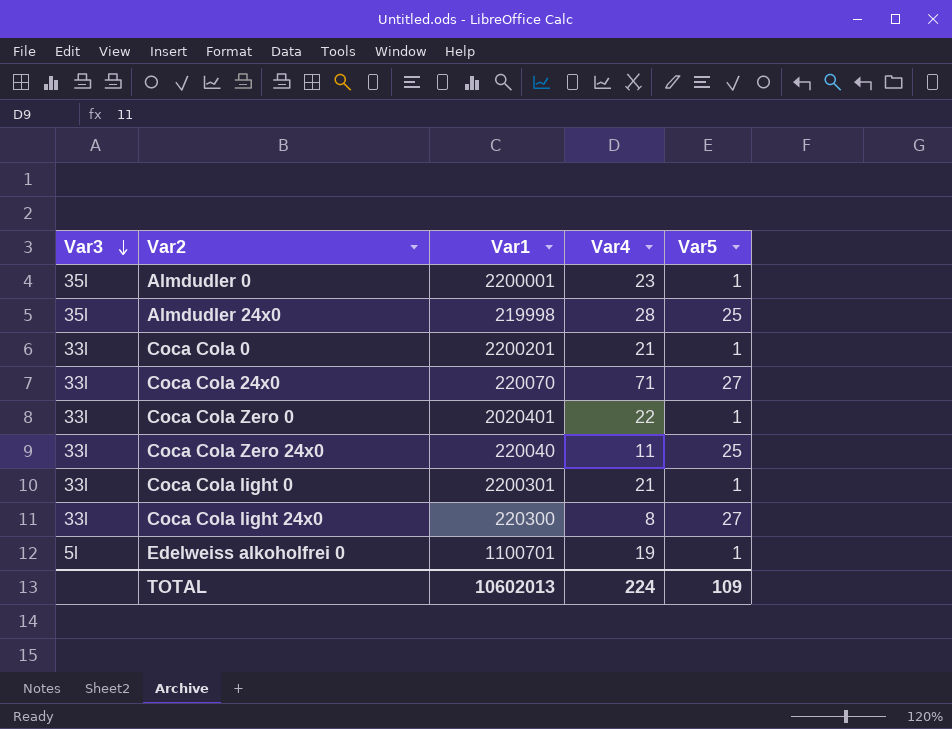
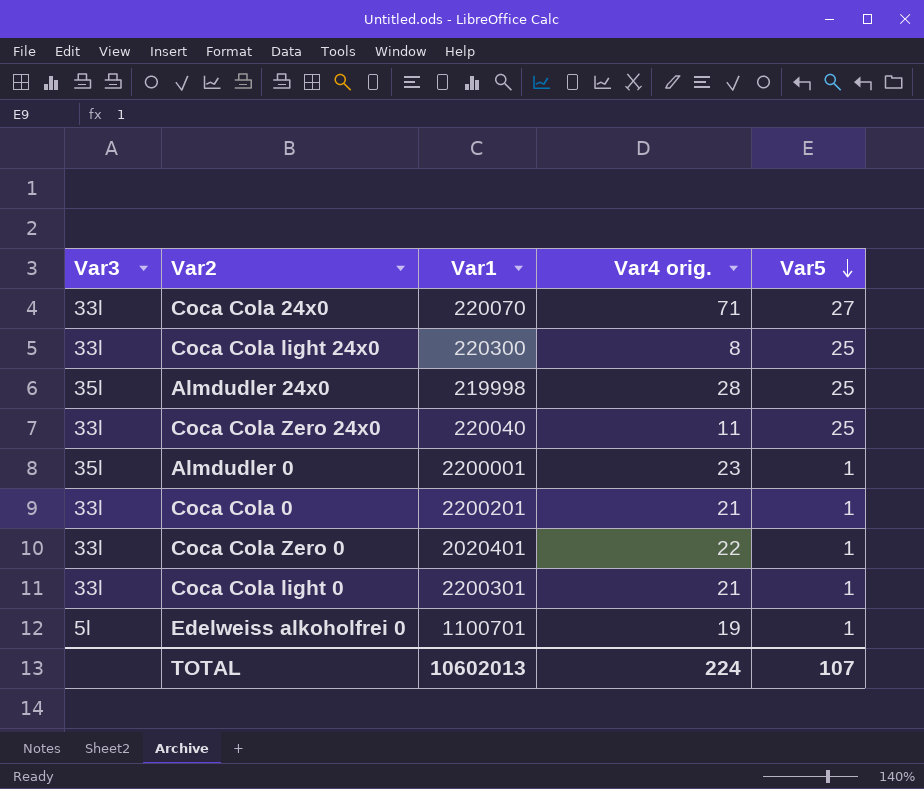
row order: Var3 descending -> Var5 descending
column name: Var4 -> Var4 orig.
Coca Cola light 24x0 | Var5: 27 -> 25
TOTAL | Var5: 109 -> 107

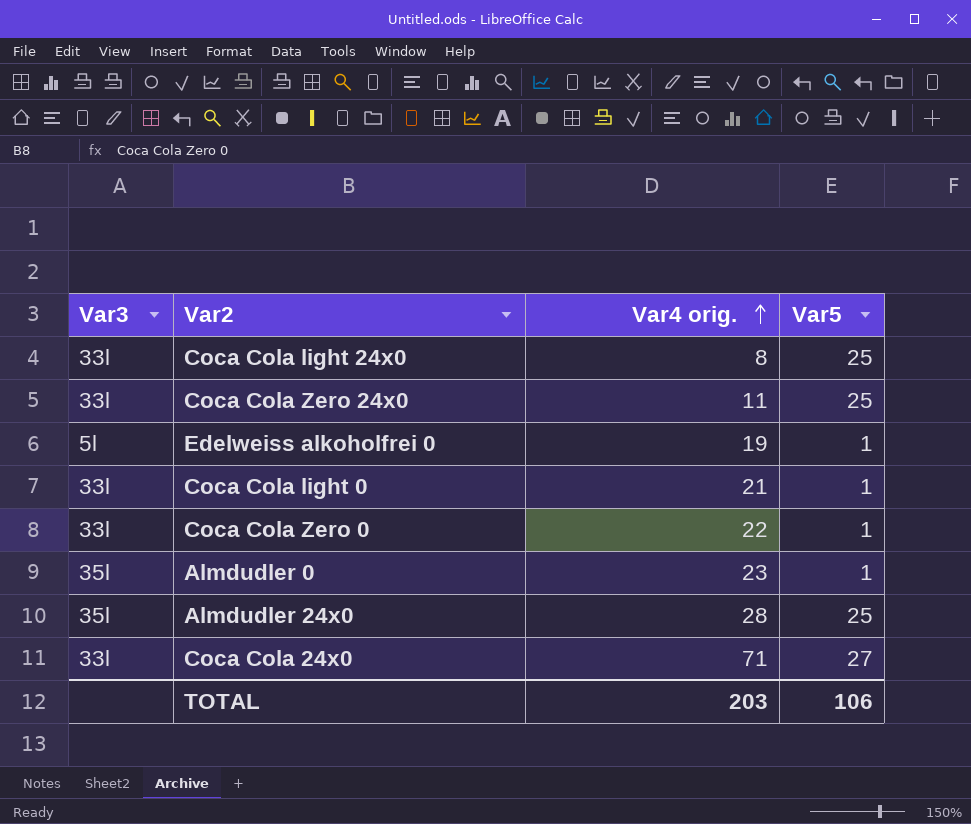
row order: Var5 descending -> Var4 orig. ascending
column Var1 | position: 3 -> none
row Coca Cola 0: 33l | 2200201 | 21 | 1 -> none
TOTAL | Var4 orig.: 224 -> 203
TOTAL | Var5: 107 -> 106

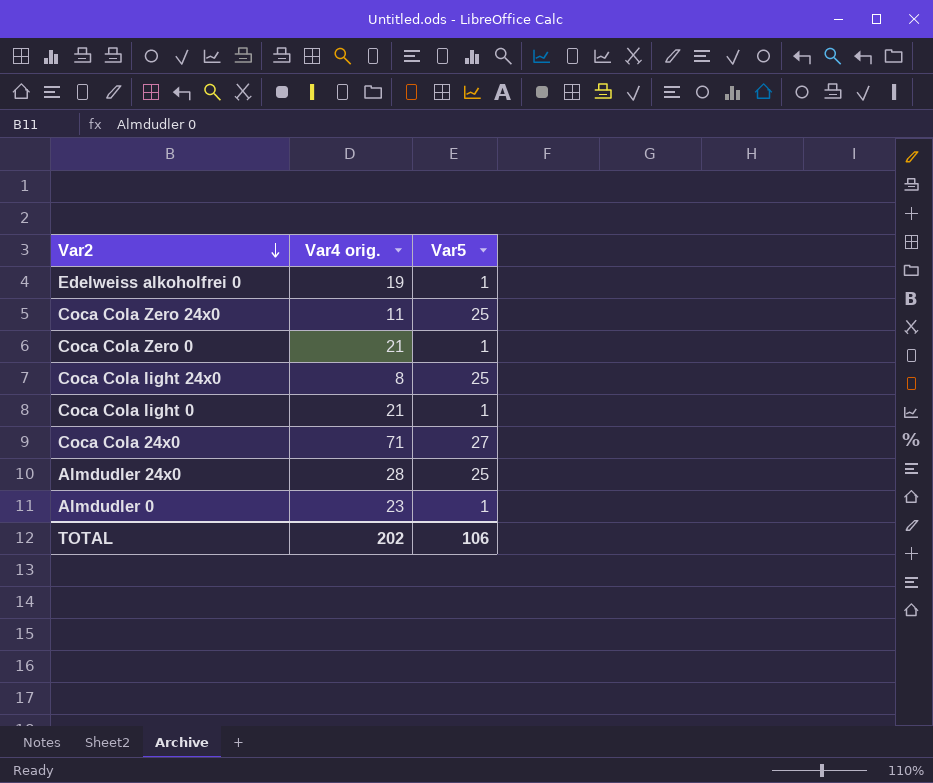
row order: Var4 orig. ascending -> Var2 descending
column Var3 | position: 1 -> none
Coca Cola Zero 0 | Var4 orig.: 22 -> 21
TOTAL | Var4 orig.: 203 -> 202

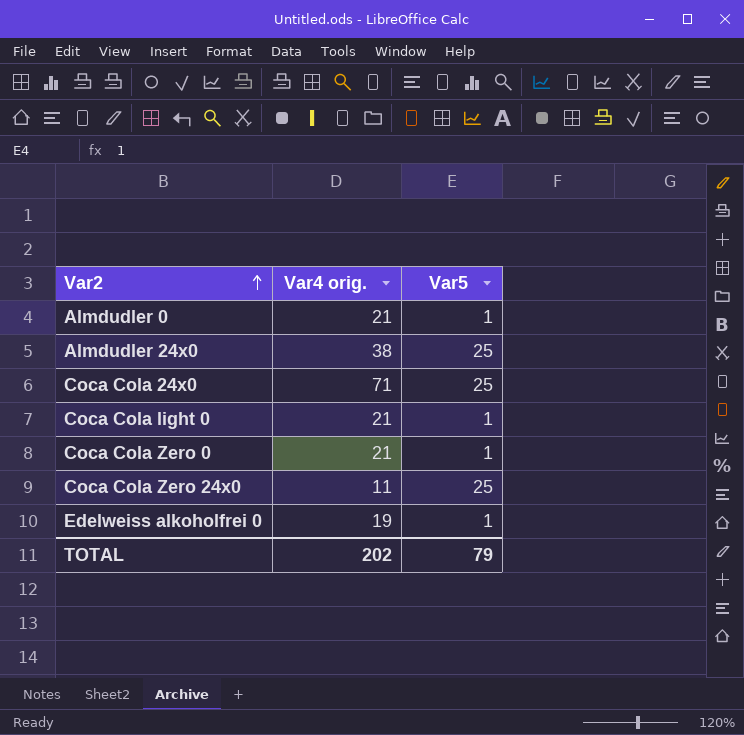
row order: Var2 descending -> Var2 ascending
row Coca Cola light 24x0: 8 | 25 -> none
Almdudler 0 | Var4 orig.: 23 -> 21
Almdudler 24x0 | Var4 orig.: 28 -> 38
Coca Cola 24x0 | Var5: 27 -> 25
TOTAL | Var5: 106 -> 79

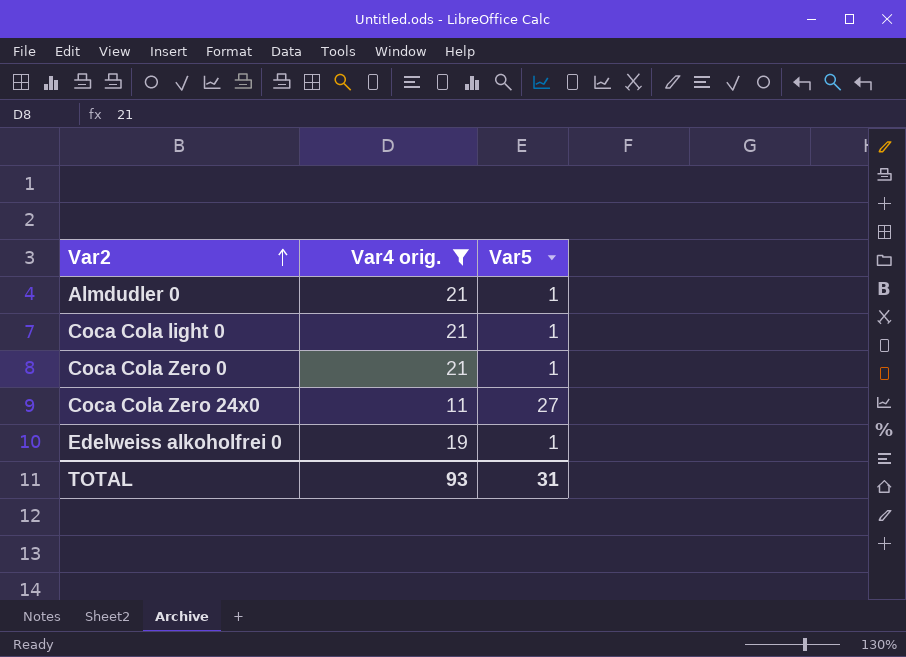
filter: none -> Var4 orig. <= 21
Coca Cola Zero 24x0 | Var5: 25 -> 27
TOTAL | Var4 orig.: 202 -> 93
TOTAL | Var5: 79 -> 31

